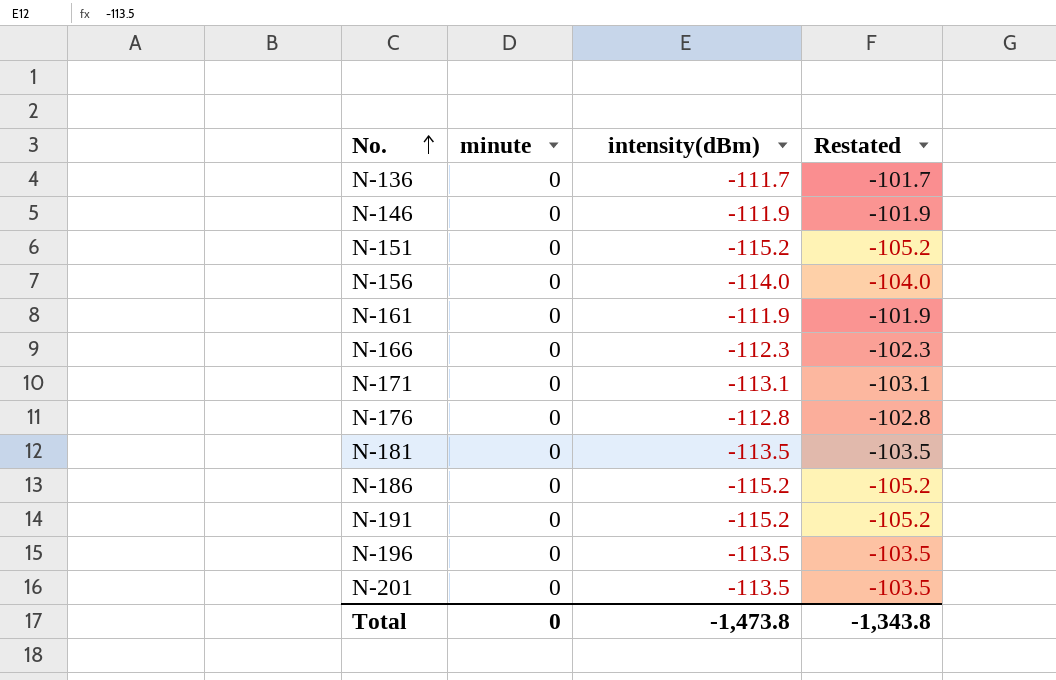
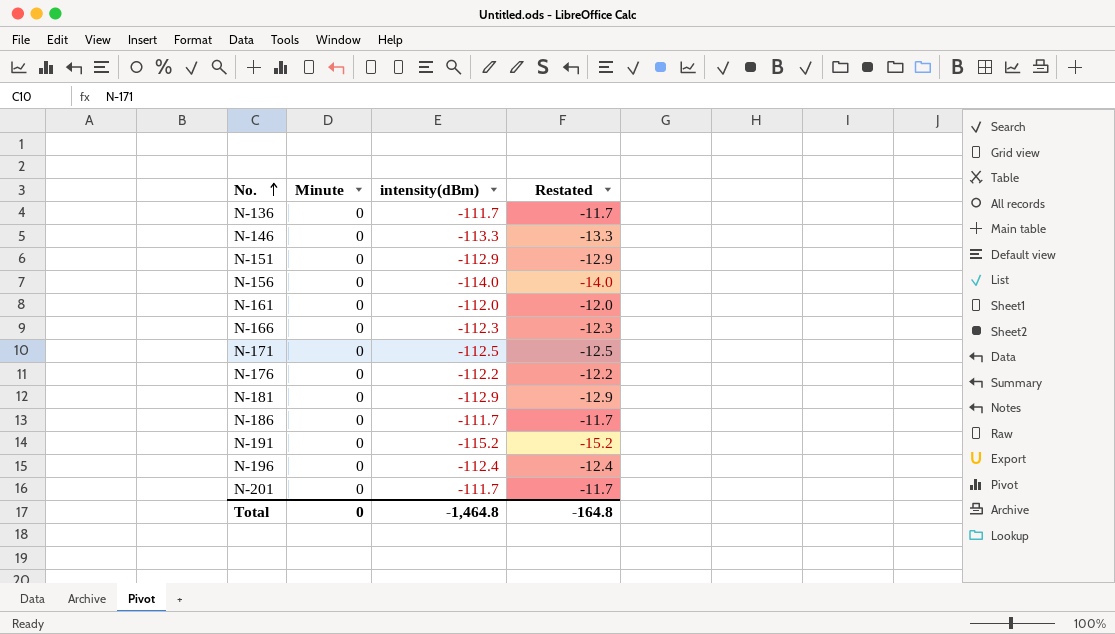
column name: minute -> Minute
column Restated | formula: [intensity(dBm)] + 10 -> [intensity(dBm)] + 100
N-146 | intensity(dBm): -111.9 -> -113.3
N-151 | intensity(dBm): -115.2 -> -112.9
N-161 | intensity(dBm): -111.9 -> -112.0
N-171 | intensity(dBm): -113.1 -> -112.5
N-176 | intensity(dBm): -112.8 -> -112.2
N-181 | intensity(dBm): -113.5 -> -112.9
N-186 | intensity(dBm): -115.2 -> -111.7
N-196 | intensity(dBm): -113.5 -> -112.4
N-201 | intensity(dBm): -113.5 -> -111.7
Total | intensity(dBm): -1,473.8 -> -1,464.8
Total | Restated: -1,343.8 -> -164.8

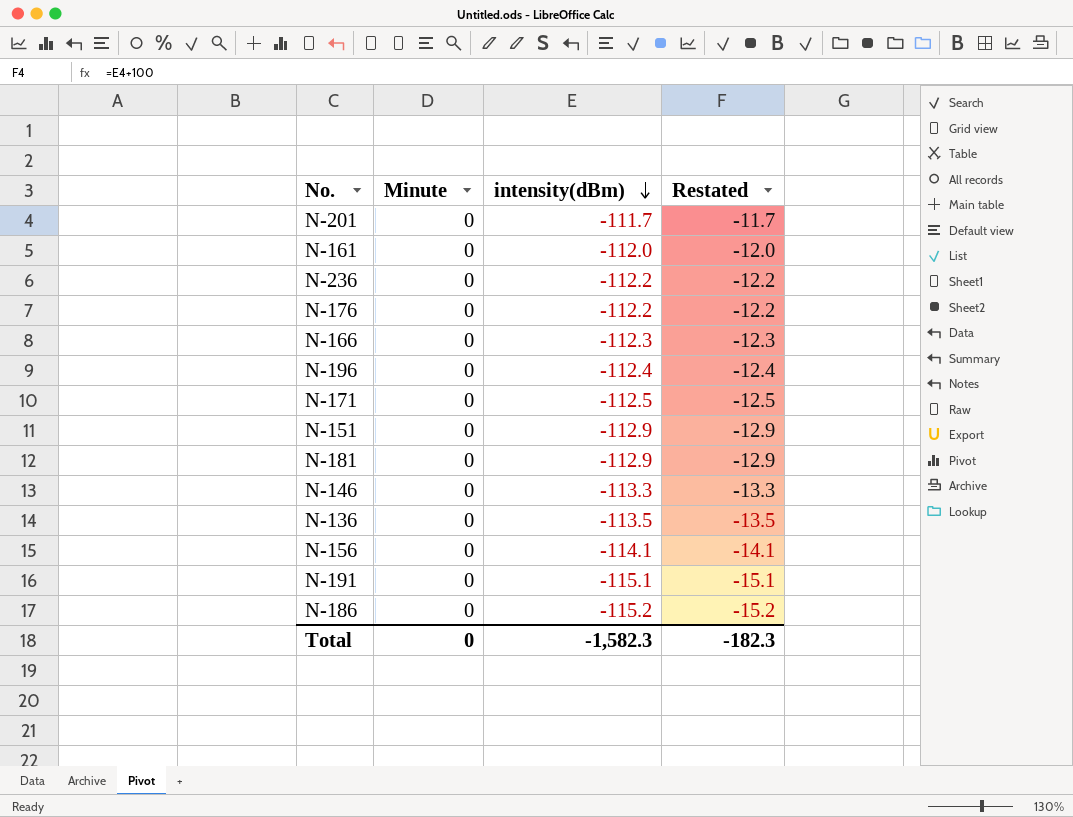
row order: No. ascending -> intensity(dBm) descending
row N-236: none -> 0 | -112.2 | -12.2
N-136 | intensity(dBm): -111.7 -> -113.5
N-136 | Restated: -11.7 -> -13.5
N-156 | intensity(dBm): -114.0 -> -114.1
N-156 | Restated: -14.0 -> -14.1
N-191 | intensity(dBm): -115.2 -> -115.1
N-191 | Restated: -15.2 -> -15.1
N-186 | intensity(dBm): -111.7 -> -115.2
N-186 | Restated: -11.7 -> -15.2
Total | intensity(dBm): -1,464.8 -> -1,582.3
Total | Restated: -164.8 -> -182.3

